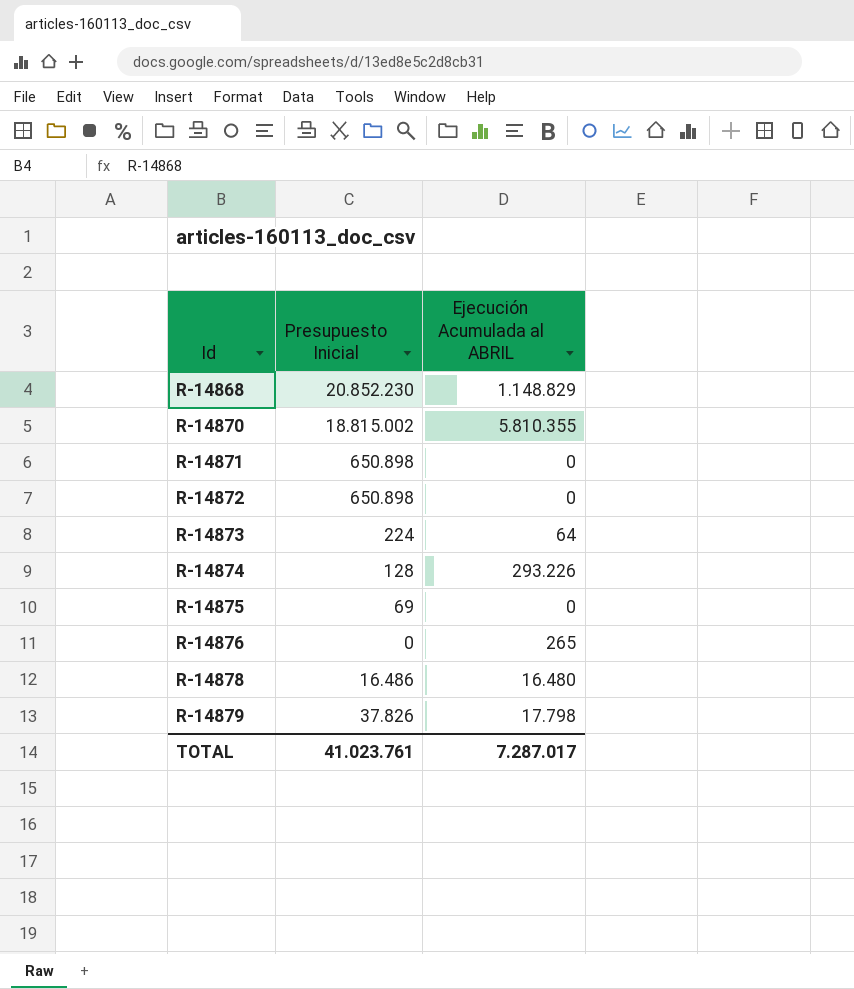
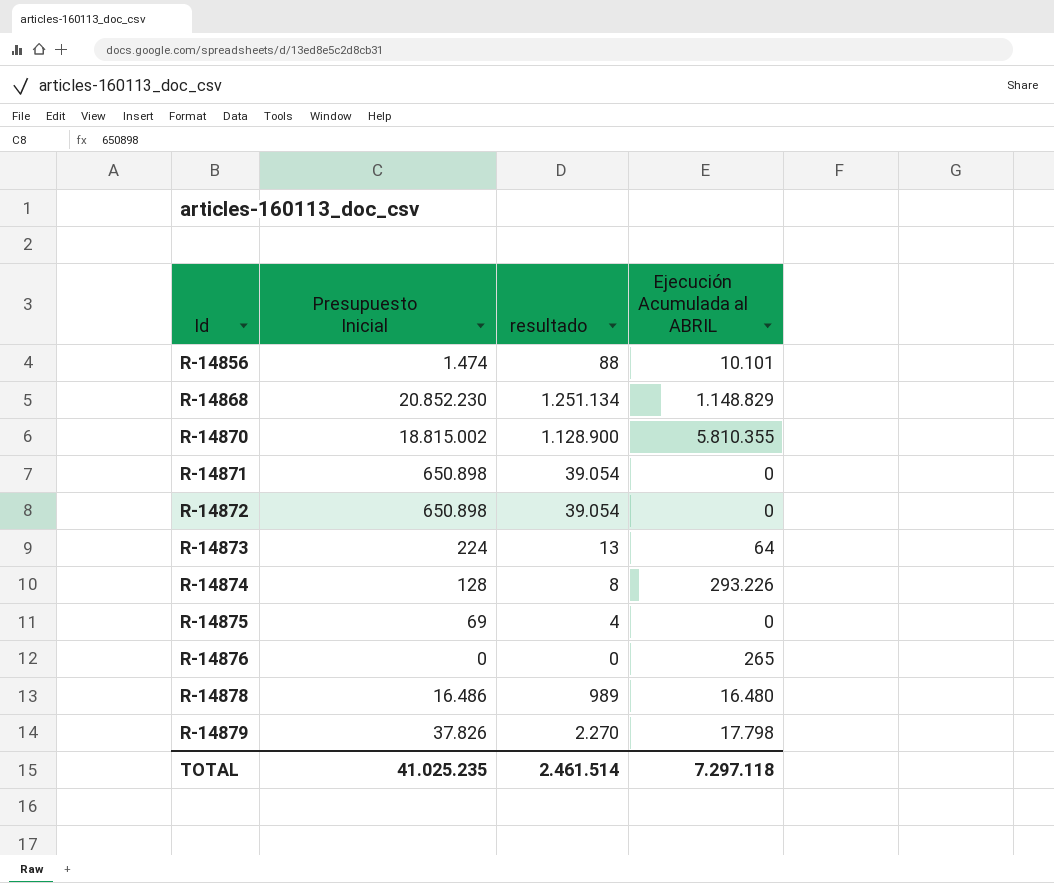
column resultado | formula: none -> [Presupuesto Inicial] * 0,06
row R-14856: none -> 1.474 | 88 | 10.101
TOTAL | Presupuesto Inicial: 41.023.761 -> 41.025.235
TOTAL | Ejecución Acumulada al ABRIL: 7.287.017 -> 7.297.118

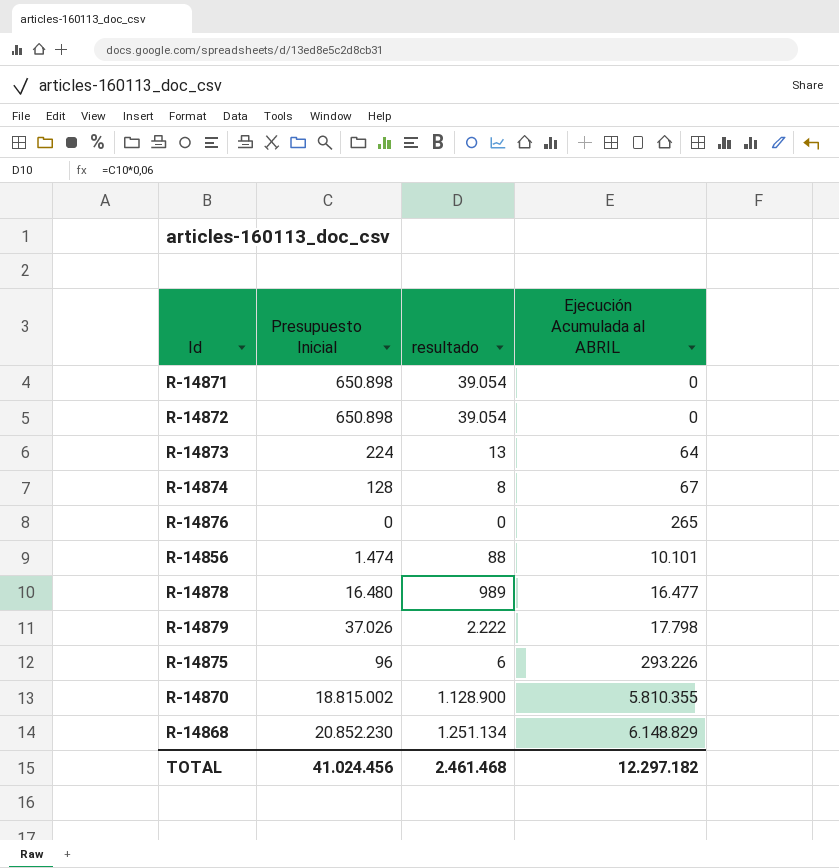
row order: Id ascending -> Ejecución Acumulada al ABRIL ascending
R-14874 | Ejecución Acumulada al ABRIL: 293.226 -> 67
R-14878 | Presupuesto Inicial: 16.486 -> 16.480
R-14878 | Ejecución Acumulada al ABRIL: 16.480 -> 16.477
R-14879 | Presupuesto Inicial: 37.826 -> 37.026
R-14879 | resultado: 2.270 -> 2.222
R-14875 | Presupuesto Inicial: 69 -> 96
R-14875 | resultado: 4 -> 6
R-14875 | Ejecución Acumulada al ABRIL: 0 -> 293.226
R-14868 | Ejecución Acumulada al ABRIL: 1.148.829 -> 6.148.829
TOTAL | Presupuesto Inicial: 41.025.235 -> 41.024.456
TOTAL | resultado: 2.461.514 -> 2.461.468
TOTAL | Ejecución Acumulada al ABRIL: 7.297.118 -> 12.297.182

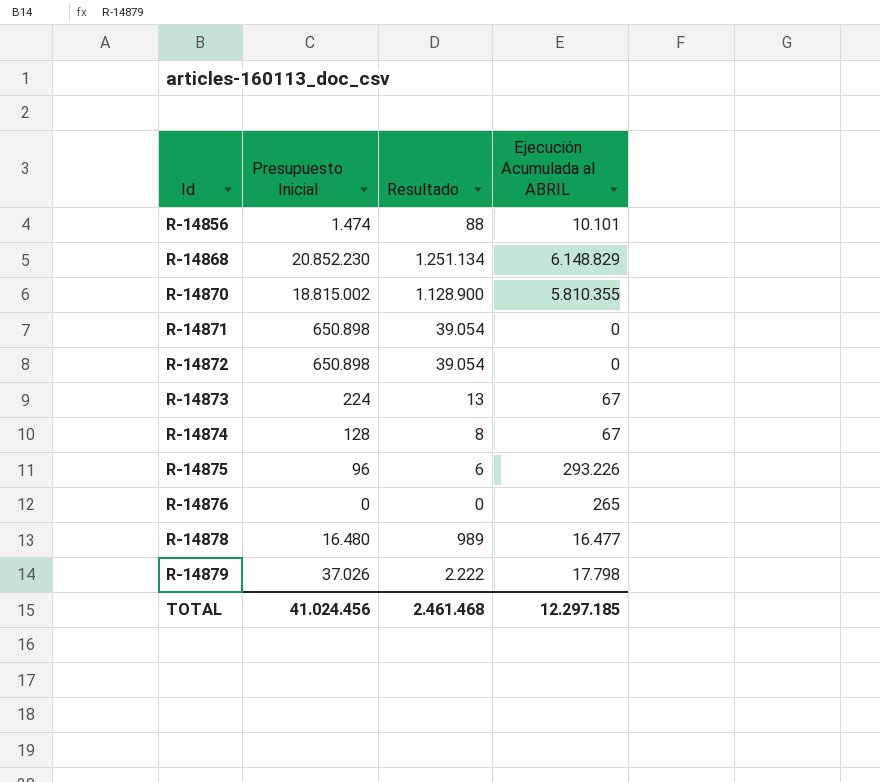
row order: Ejecución Acumulada al ABRIL ascending -> Id ascending
column name: resultado -> Resultado
R-14873 | Ejecución Acumulada al ABRIL: 64 -> 67
TOTAL | Ejecución Acumulada al ABRIL: 12.297.182 -> 12.297.185

